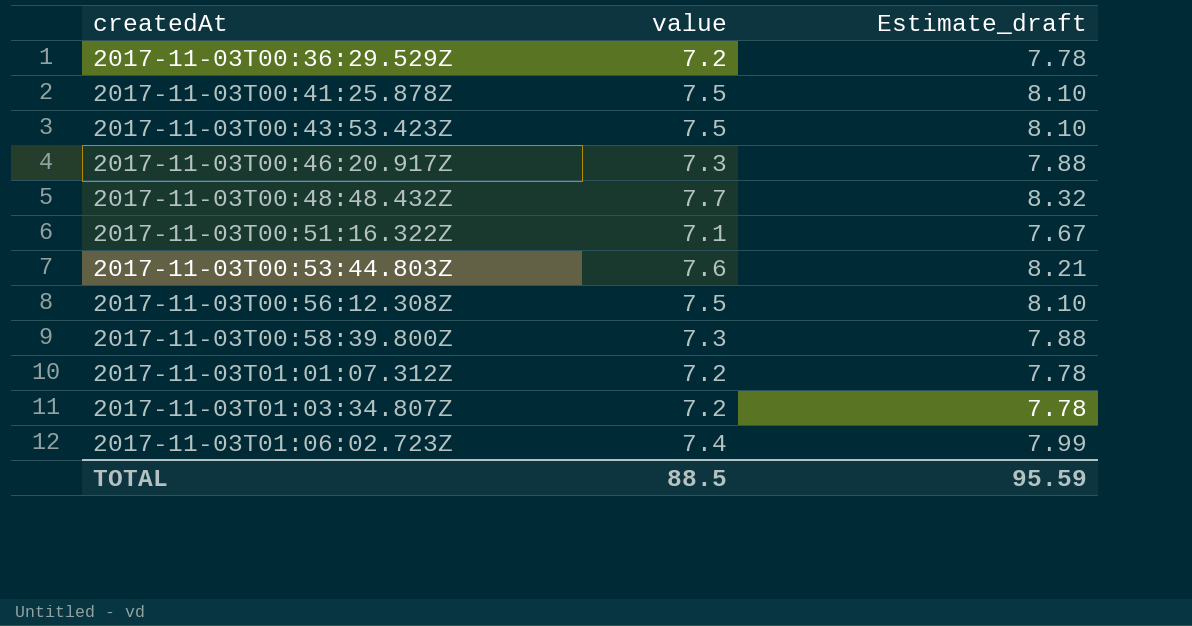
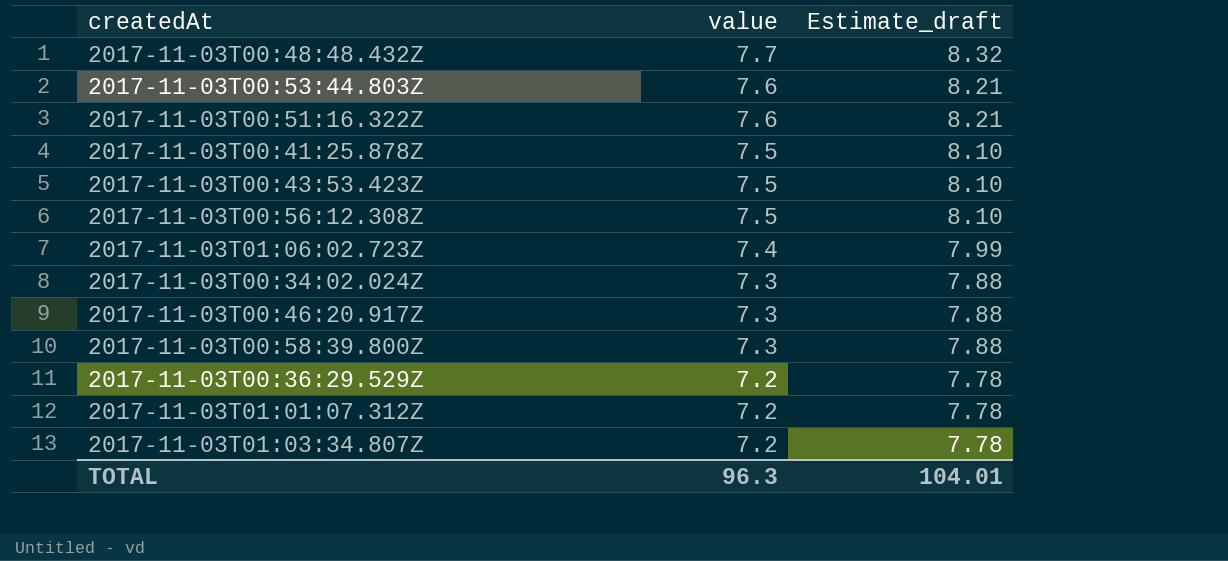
row order: createdAt ascending -> value descending
2017-11-03T00:51:16.322Z | value: 7.1 -> 7.6
2017-11-03T00:51:16.322Z | Estimate_draft: 7.67 -> 8.21
row 2017-11-03T00:34:02.024Z: none -> 7.3 | 7.88
TOTAL | value: 88.5 -> 96.3
TOTAL | Estimate_draft: 95.59 -> 104.01

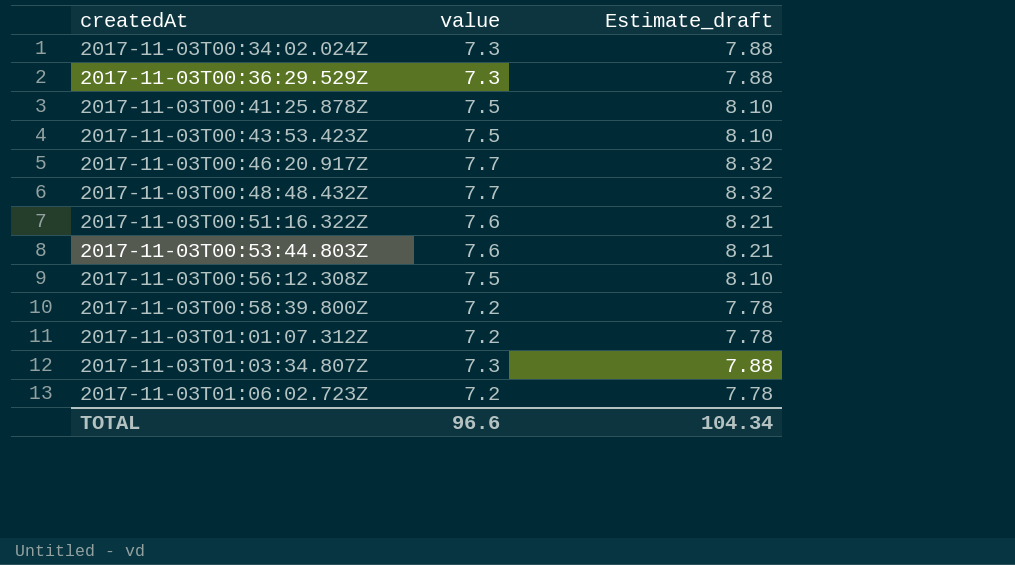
row order: value descending -> createdAt ascending
2017-11-03T00:36:29.529Z | value: 7.2 -> 7.3
2017-11-03T00:36:29.529Z | Estimate_draft: 7.78 -> 7.88
2017-11-03T00:46:20.917Z | value: 7.3 -> 7.7
2017-11-03T00:46:20.917Z | Estimate_draft: 7.88 -> 8.32
2017-11-03T00:58:39.800Z | value: 7.3 -> 7.2
2017-11-03T00:58:39.800Z | Estimate_draft: 7.88 -> 7.78
2017-11-03T01:03:34.807Z | value: 7.2 -> 7.3
2017-11-03T01:03:34.807Z | Estimate_draft: 7.78 -> 7.88
2017-11-03T01:06:02.723Z | value: 7.4 -> 7.2
2017-11-03T01:06:02.723Z | Estimate_draft: 7.99 -> 7.78
TOTAL | value: 96.3 -> 96.6
TOTAL | Estimate_draft: 104.01 -> 104.34

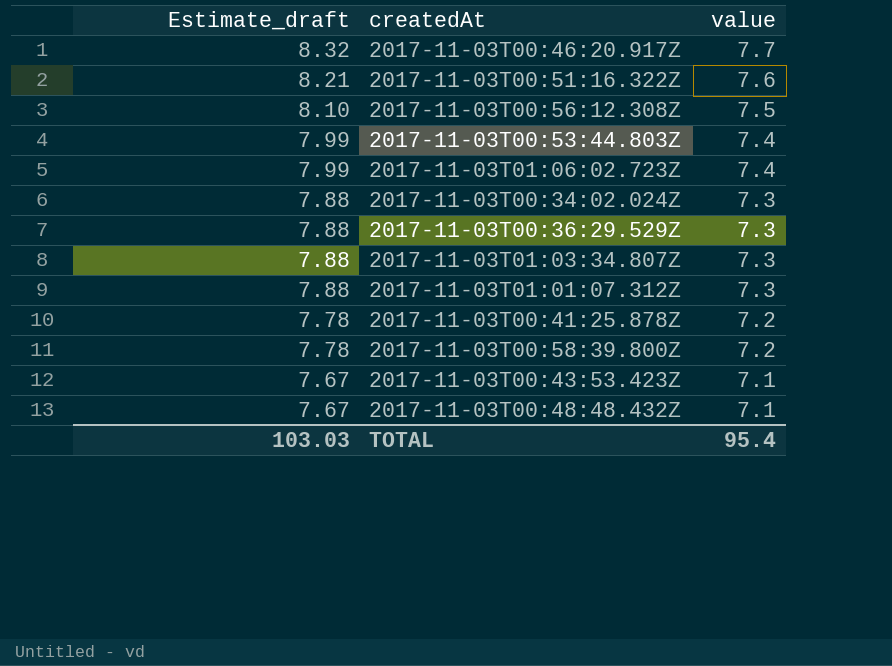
row order: createdAt ascending -> Estimate_draft descending
column Estimate_draft | position: 3 -> 1
2017-11-03T00:53:44.803Z | Estimate_draft: 8.21 -> 7.99
2017-11-03T00:53:44.803Z | value: 7.6 -> 7.4
2017-11-03T01:06:02.723Z | Estimate_draft: 7.78 -> 7.99
2017-11-03T01:06:02.723Z | value: 7.2 -> 7.4
2017-11-03T01:01:07.312Z | Estimate_draft: 7.78 -> 7.88
2017-11-03T01:01:07.312Z | value: 7.2 -> 7.3
2017-11-03T00:41:25.878Z | Estimate_draft: 8.10 -> 7.78
2017-11-03T00:41:25.878Z | value: 7.5 -> 7.2
2017-11-03T00:43:53.423Z | Estimate_draft: 8.10 -> 7.67
2017-11-03T00:43:53.423Z | value: 7.5 -> 7.1
2017-11-03T00:48:48.432Z | Estimate_draft: 8.32 -> 7.67
2017-11-03T00:48:48.432Z | value: 7.7 -> 7.1
TOTAL | Estimate_draft: 104.34 -> 103.03
TOTAL | value: 96.6 -> 95.4

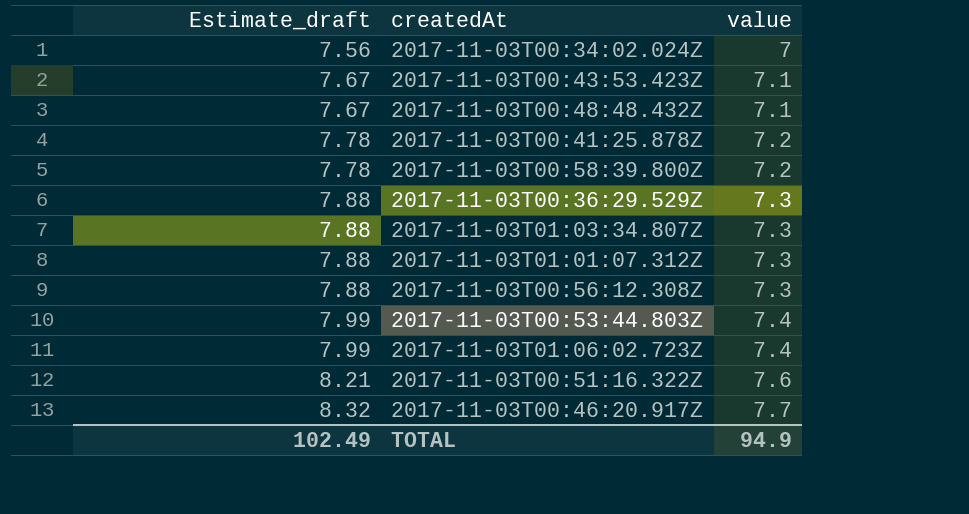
row order: Estimate_draft descending -> Estimate_draft ascending
2017-11-03T00:34:02.024Z | Estimate_draft: 7.88 -> 7.56
2017-11-03T00:34:02.024Z | value: 7.3 -> 7
2017-11-03T00:56:12.308Z | Estimate_draft: 8.10 -> 7.88
2017-11-03T00:56:12.308Z | value: 7.5 -> 7.3
TOTAL | Estimate_draft: 103.03 -> 102.49
TOTAL | value: 95.4 -> 94.9

